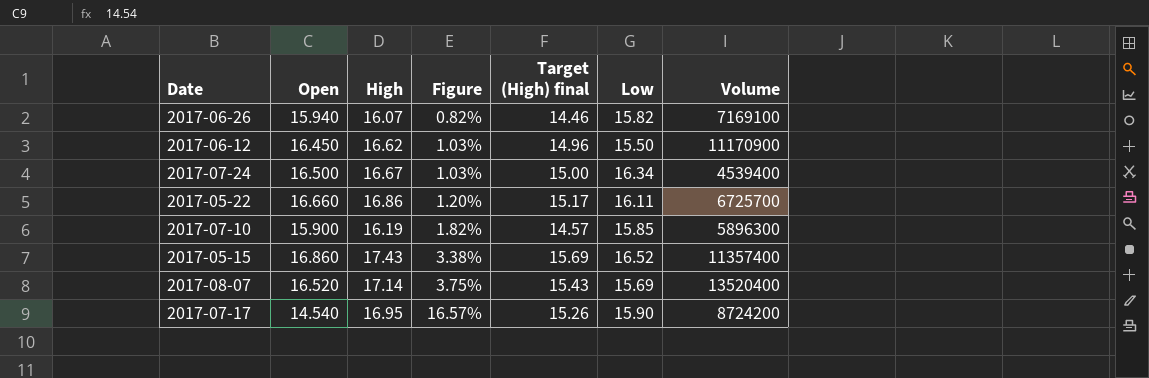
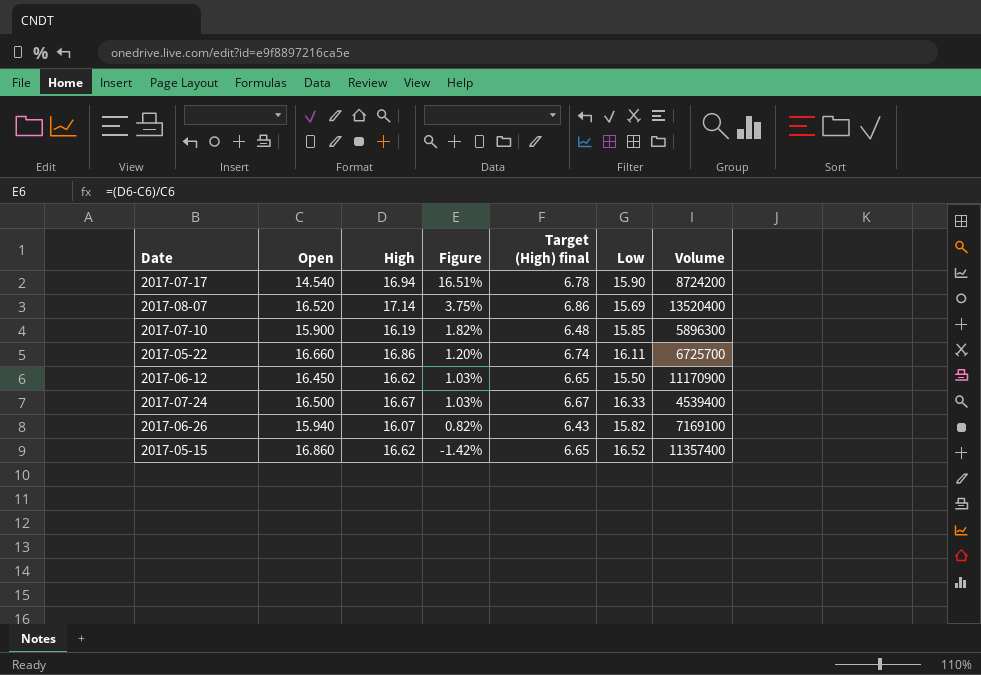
row order: Figure ascending -> Figure descending
column Target (High) final | formula: [High] * 0.9 -> [High] * 0.4
2017-07-17 | High: 16.95 -> 16.94
2017-07-17 | Figure: 16.57% -> 16.51%
2017-07-24 | Low: 16.34 -> 16.33
2017-05-15 | High: 17.43 -> 16.62
2017-05-15 | Figure: 3.38% -> -1.42%

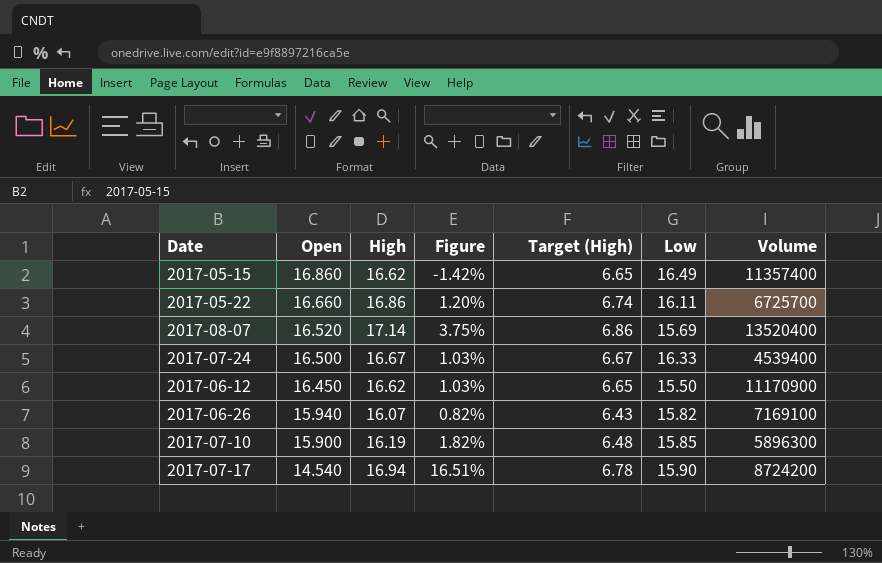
row order: Figure descending -> Open descending
column name: Target (High) final -> Target (High)
2017-05-15 | Low: 16.52 -> 16.49

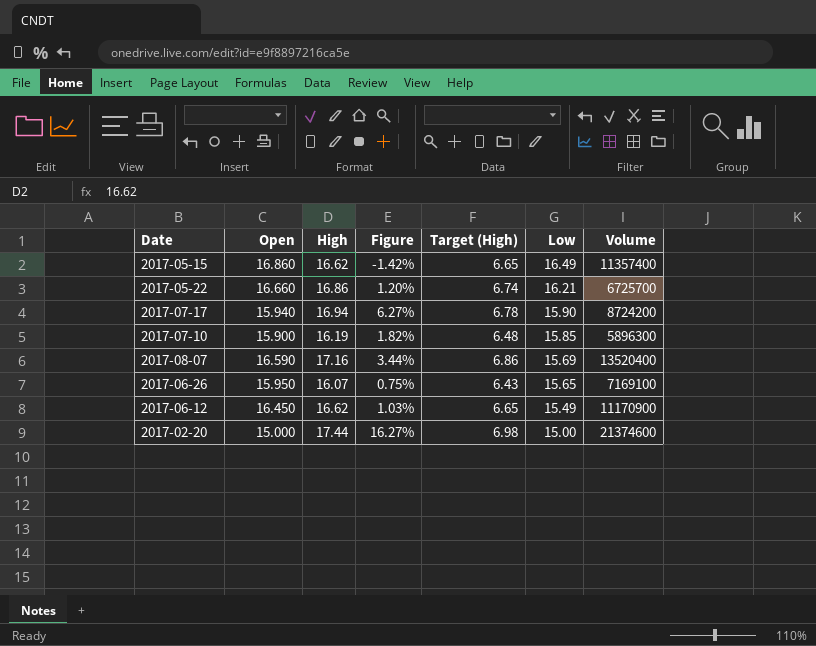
row order: Open descending -> Low descending
row 2017-07-24: 16.500 | 16.67 | 1.03% | 6.67 | 16.33 | 4539400 -> none
2017-05-22 | Low: 16.11 -> 16.21
2017-07-17 | Open: 14.540 -> 15.940
2017-07-17 | Figure: 16.51% -> 6.27%
2017-08-07 | Open: 16.520 -> 16.590
2017-08-07 | High: 17.14 -> 17.16
2017-08-07 | Figure: 3.75% -> 3.44%
2017-06-26 | Open: 15.940 -> 15.950
2017-06-26 | Figure: 0.82% -> 0.75%
2017-06-26 | Low: 15.82 -> 15.65
2017-06-12 | Low: 15.50 -> 15.49
row 2017-02-20: none -> 15.000 | 17.44 | 16.27% | 6.98 | 15.00 | 21374600

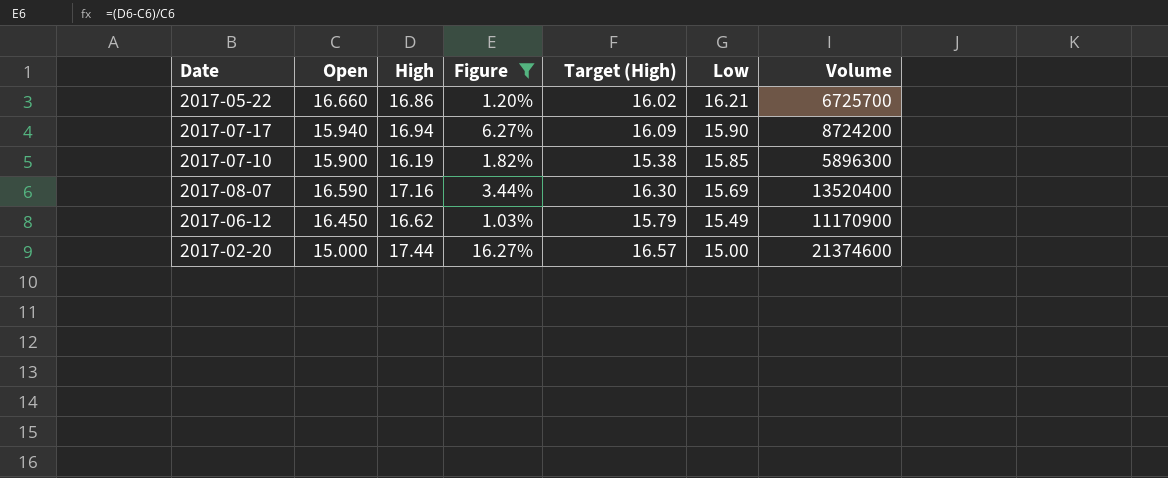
filter: none -> Figure >= 1.03%
column Target (High) | formula: [High] * 0.4 -> [High] * 0.95

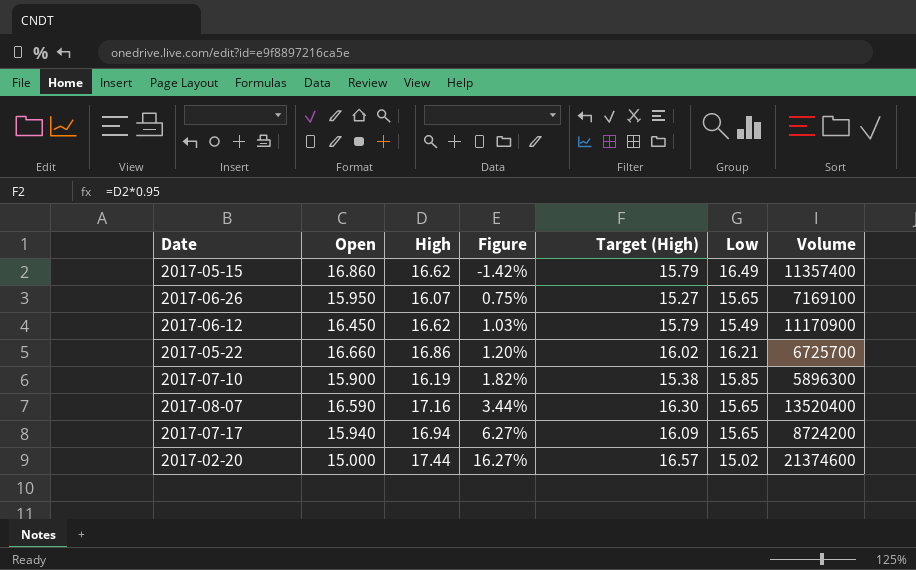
filter: Figure >= 1.03% -> none
row order: Low descending -> Figure ascending
2017-08-07 | Low: 15.69 -> 15.65
2017-07-17 | Low: 15.90 -> 15.65
2017-02-20 | Low: 15.00 -> 15.02

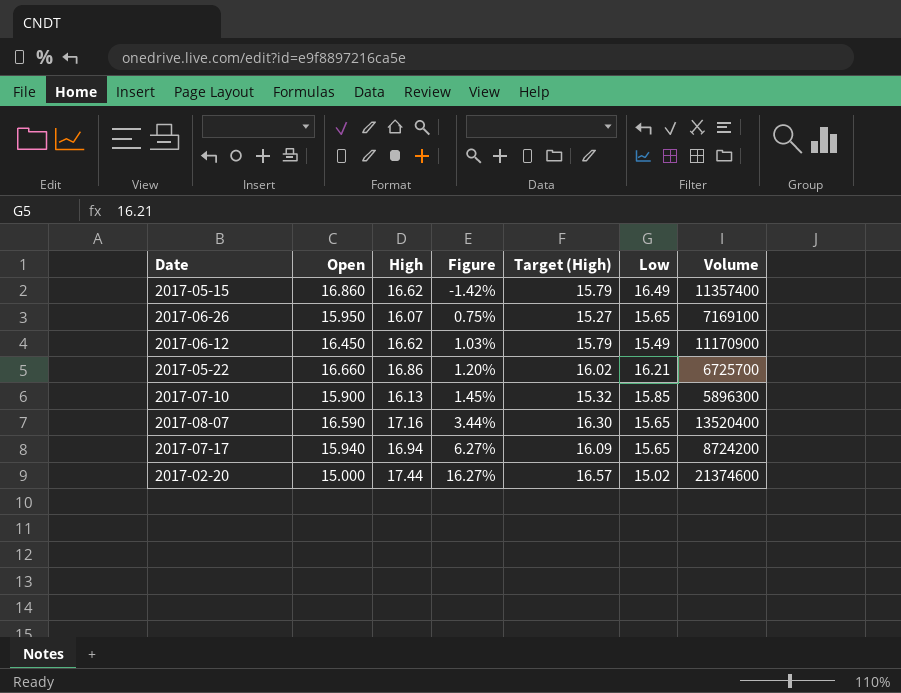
2017-07-10 | High: 16.19 -> 16.13
2017-07-10 | Figure: 1.82% -> 1.45%
2017-07-10 | Target (High): 15.38 -> 15.32

